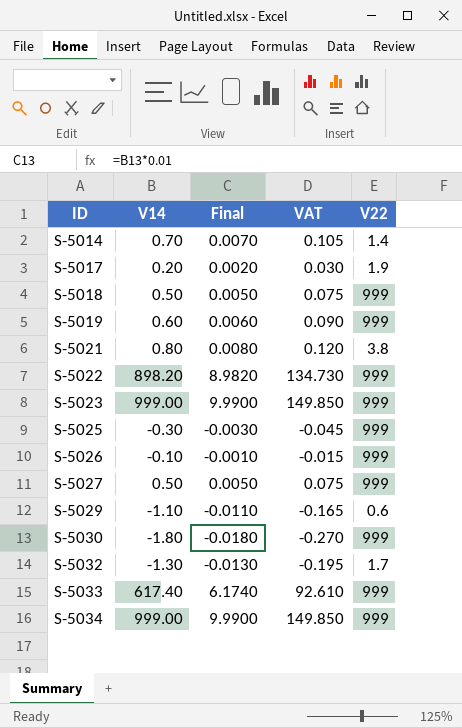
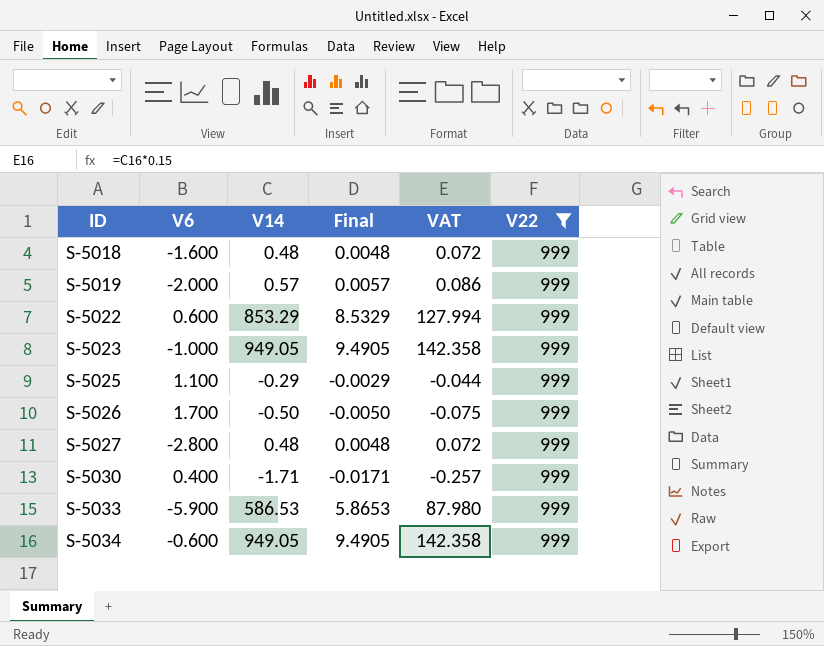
filter: none -> V22 = 999
column V6 | position: none -> 2
S-5018 | V14: 0.50 -> 0.48
S-5018 | Final: 0.0050 -> 0.0048
S-5018 | VAT: 0.075 -> 0.072
S-5019 | V14: 0.60 -> 0.57
S-5019 | Final: 0.0060 -> 0.0057
S-5019 | VAT: 0.090 -> 0.086
S-5022 | V14: 898.20 -> 853.29
S-5022 | Final: 8.9820 -> 8.5329
S-5022 | VAT: 134.730 -> 127.994
S-5023 | V14: 999.00 -> 949.05
S-5023 | Final: 9.9900 -> 9.4905
S-5023 | VAT: 149.850 -> 142.358
S-5025 | V14: -0.30 -> -0.29
S-5025 | Final: -0.0030 -> -0.0029
S-5025 | VAT: -0.045 -> -0.044
S-5026 | V14: -0.10 -> -0.50
S-5026 | Final: -0.0010 -> -0.0050
S-5026 | VAT: -0.015 -> -0.075
S-5027 | V14: 0.50 -> 0.48
S-5027 | Final: 0.0050 -> 0.0048
S-5027 | VAT: 0.075 -> 0.072
S-5030 | V14: -1.80 -> -1.71
S-5030 | Final: -0.0180 -> -0.0171
S-5030 | VAT: -0.270 -> -0.257
S-5033 | V14: 617.40 -> 586.53
S-5033 | Final: 6.1740 -> 5.8653
S-5033 | VAT: 92.610 -> 87.980
S-5034 | V14: 999.00 -> 949.05
S-5034 | Final: 9.9900 -> 9.4905
S-5034 | VAT: 149.850 -> 142.358

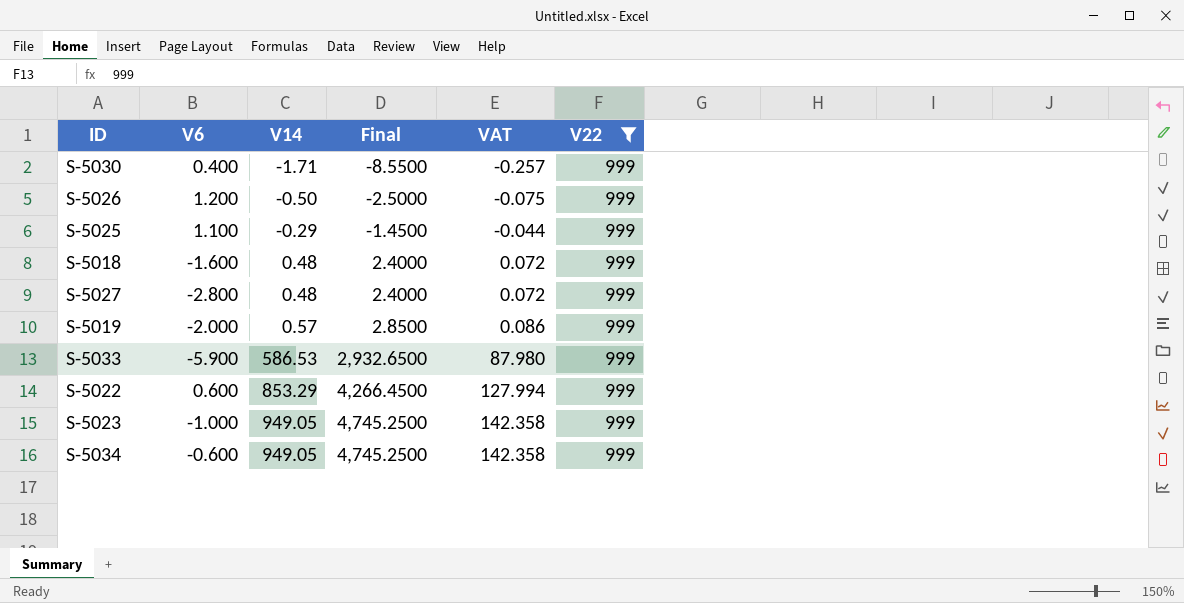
row order: ID ascending -> V14 ascending
column Final | formula: [V14] * 0.01 -> [V14] * 5
S-5026 | V6: 1.700 -> 1.200

